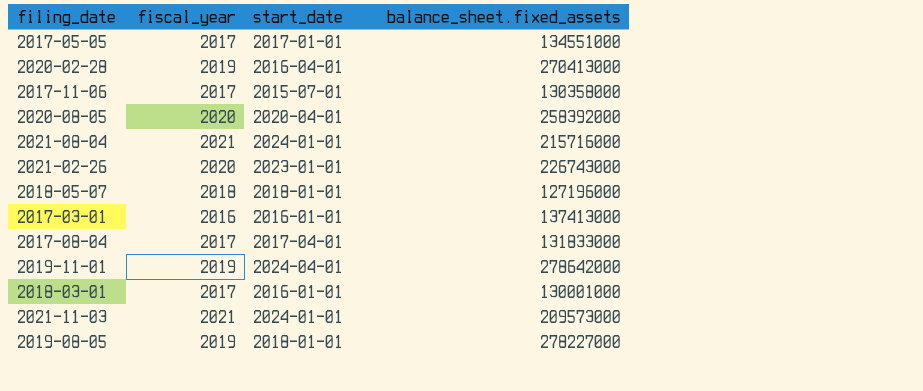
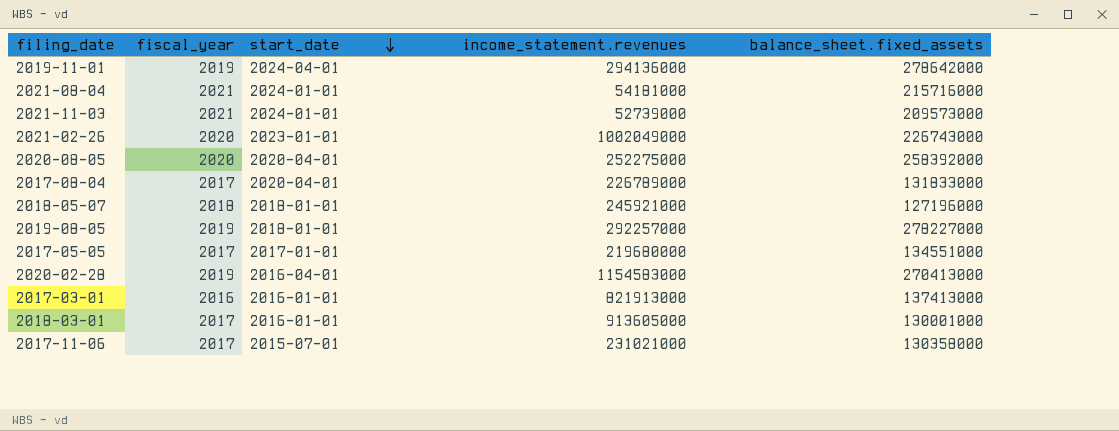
row order: none -> start_date descending
column income_statement.revenues | position: none -> 4
2017-08-04 | start_date: 2017-04-01 -> 2020-04-01

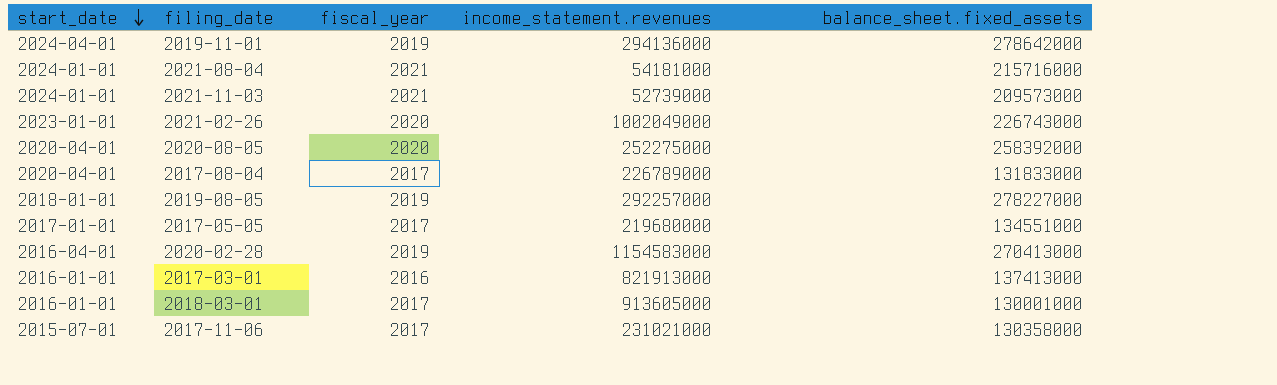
column start_date | position: 3 -> 1
row 2018-05-07: 2018 | 2018-01-01 | 245921000 | 127196000 -> none

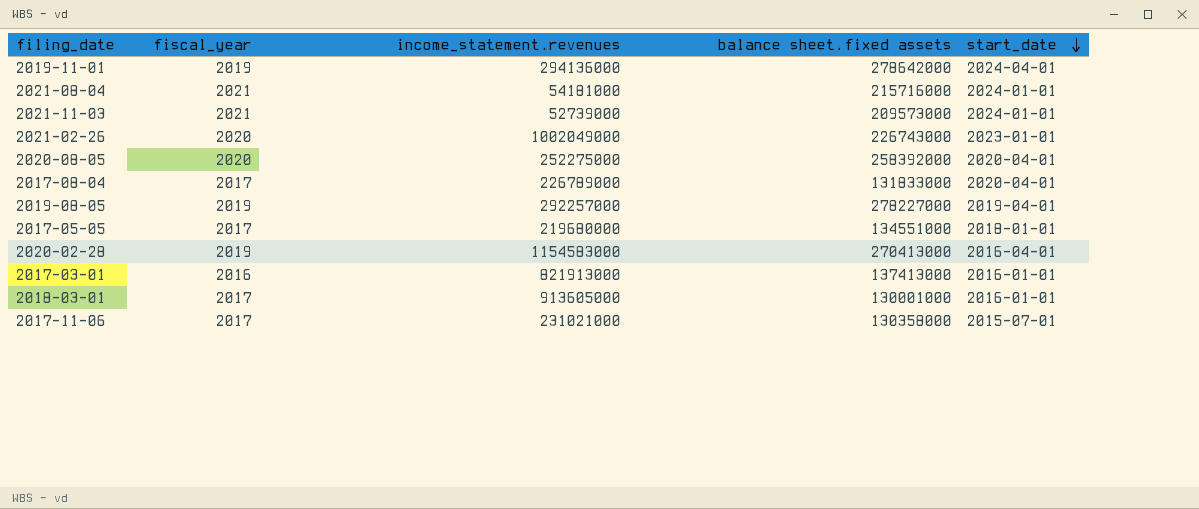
column name: balance_sheet.fixed_assets -> balance sheet.fixed assets
column start_date | position: 1 -> 5
2019-08-05 | start_date: 2018-01-01 -> 2019-04-01
2017-05-05 | start_date: 2017-01-01 -> 2018-01-01

